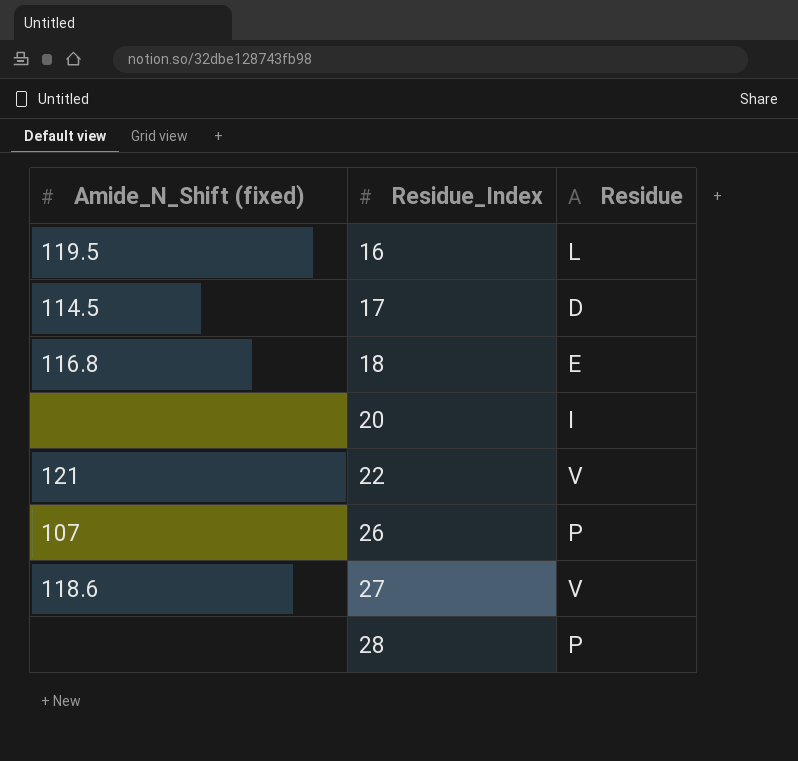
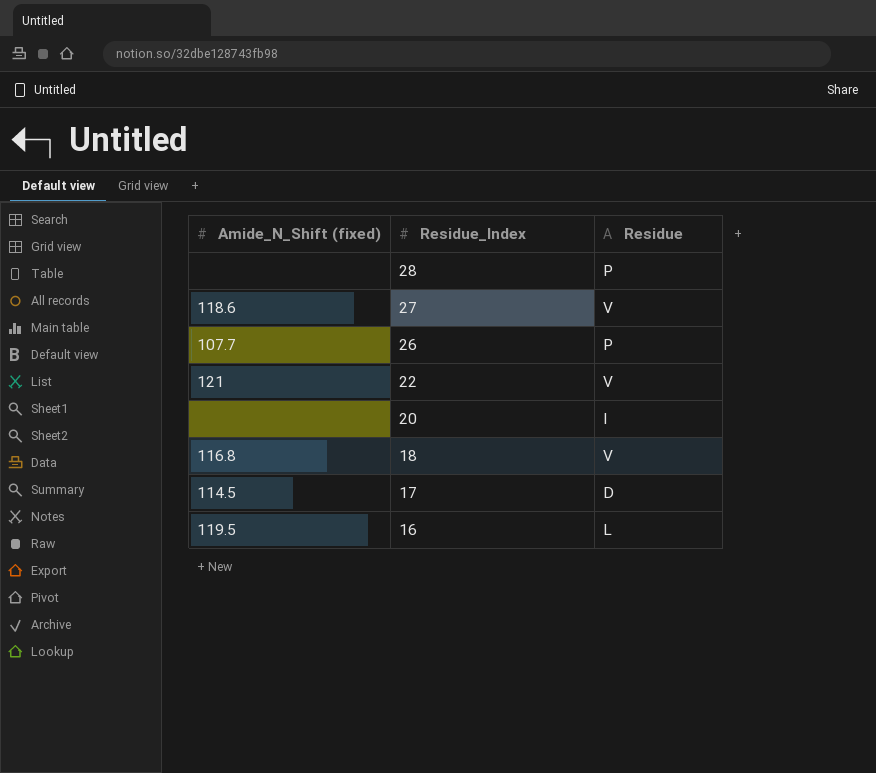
row order: Residue_Index ascending -> Residue_Index descending
26 | Amide_N_Shift (fixed): 107 -> 107.7
18 | Residue: E -> V

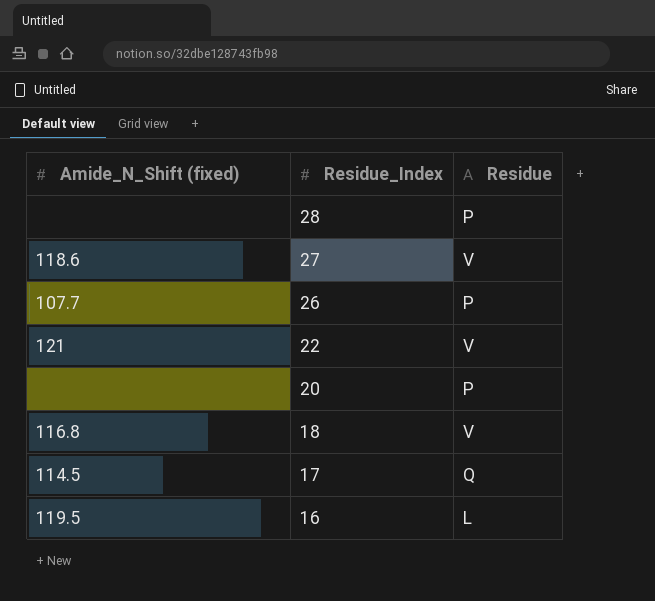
20 | Residue: I -> P
17 | Residue: D -> Q

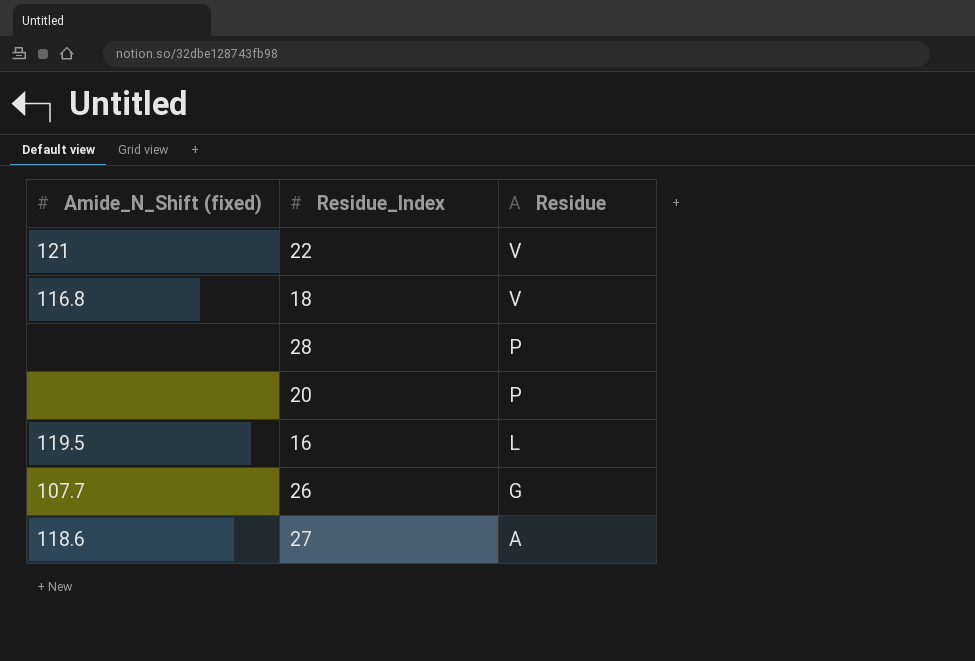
row order: Residue_Index descending -> Residue descending
row 17: 114.5 | Q -> none
26 | Residue: P -> G
27 | Residue: V -> A

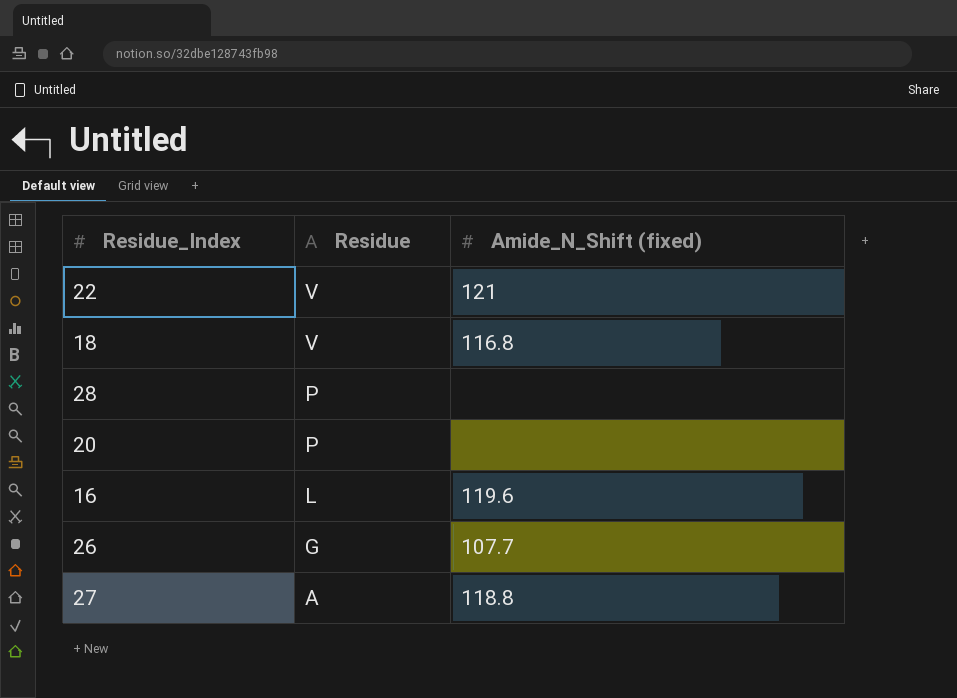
column Amide_N_Shift (fixed) | position: 1 -> 3
16 | Amide_N_Shift (fixed): 119.5 -> 119.6
27 | Amide_N_Shift (fixed): 118.6 -> 118.8

